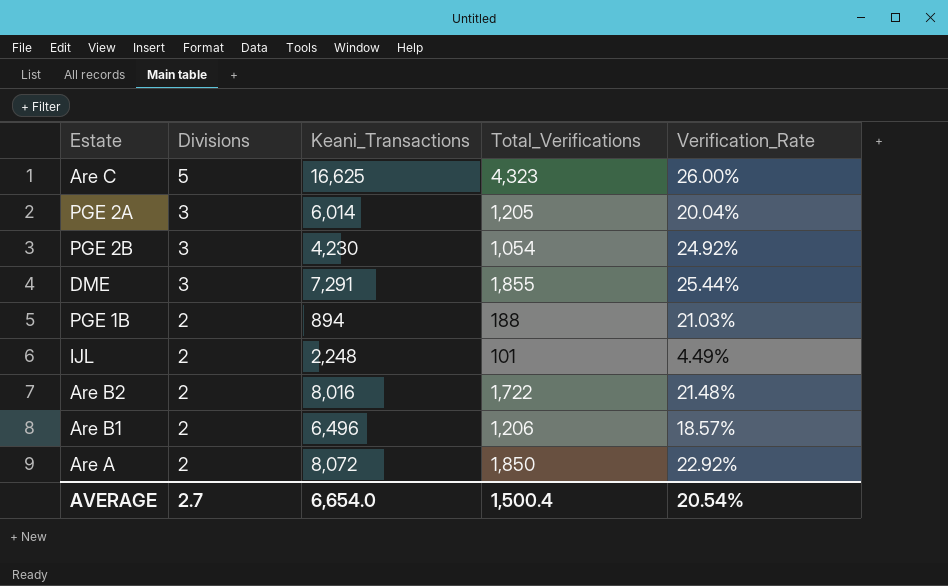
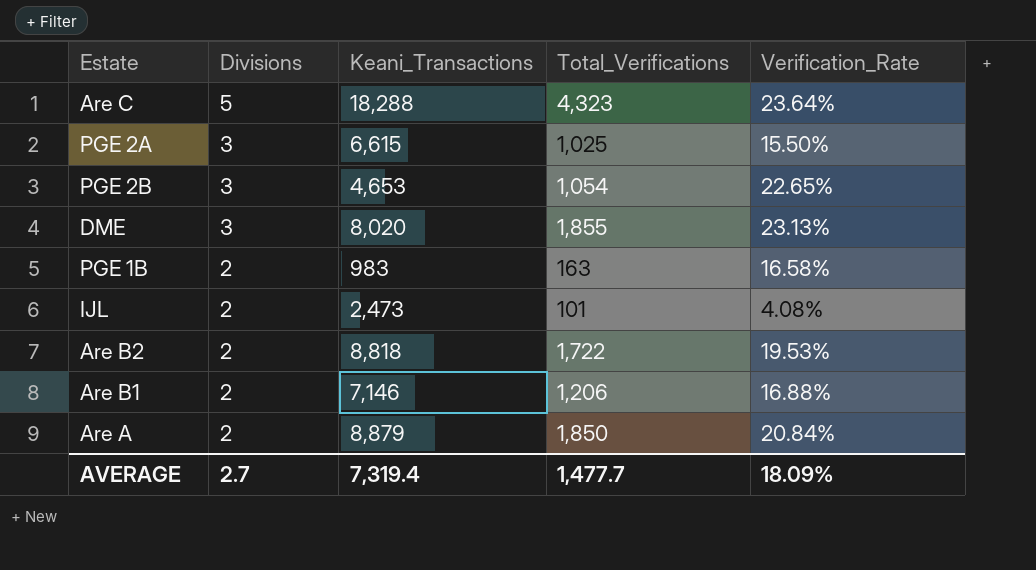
Are C | Keani_Transactions: 16,625 -> 18,288
Are C | Verification_Rate: 26.00% -> 23.64%
PGE 2A | Keani_Transactions: 6,014 -> 6,615
PGE 2A | Total_Verifications: 1,205 -> 1,025
PGE 2A | Verification_Rate: 20.04% -> 15.50%
PGE 2B | Keani_Transactions: 4,230 -> 4,653
PGE 2B | Verification_Rate: 24.92% -> 22.65%
DME | Keani_Transactions: 7,291 -> 8,020
DME | Verification_Rate: 25.44% -> 23.13%
PGE 1B | Keani_Transactions: 894 -> 983
PGE 1B | Total_Verifications: 188 -> 163
PGE 1B | Verification_Rate: 21.03% -> 16.58%
IJL | Keani_Transactions: 2,248 -> 2,473
IJL | Verification_Rate: 4.49% -> 4.08%
Are B2 | Keani_Transactions: 8,016 -> 8,818
Are B2 | Verification_Rate: 21.48% -> 19.53%
Are B1 | Keani_Transactions: 6,496 -> 7,146
Are B1 | Verification_Rate: 18.57% -> 16.88%
Are A | Keani_Transactions: 8,072 -> 8,879
Are A | Verification_Rate: 22.92% -> 20.84%
AVERAGE | Keani_Transactions: 6,654.0 -> 7,319.4
AVERAGE | Total_Verifications: 1,500.4 -> 1,477.7
AVERAGE | Verification_Rate: 20.54% -> 18.09%

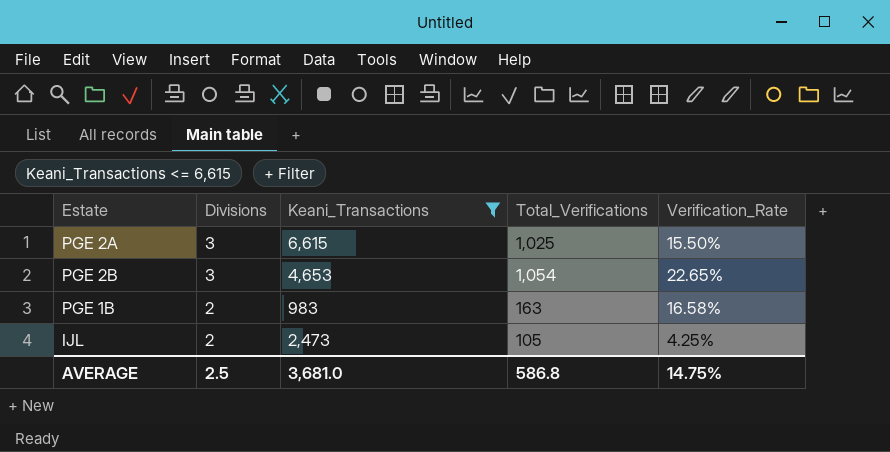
filter: none -> Keani_Transactions <= 6,615
IJL | Total_Verifications: 101 -> 105
IJL | Verification_Rate: 4.08% -> 4.25%
AVERAGE | Divisions: 2.7 -> 2.5
AVERAGE | Keani_Transactions: 7,319.4 -> 3,681.0
AVERAGE | Total_Verifications: 1,477.7 -> 586.8
AVERAGE | Verification_Rate: 18.09% -> 14.75%

